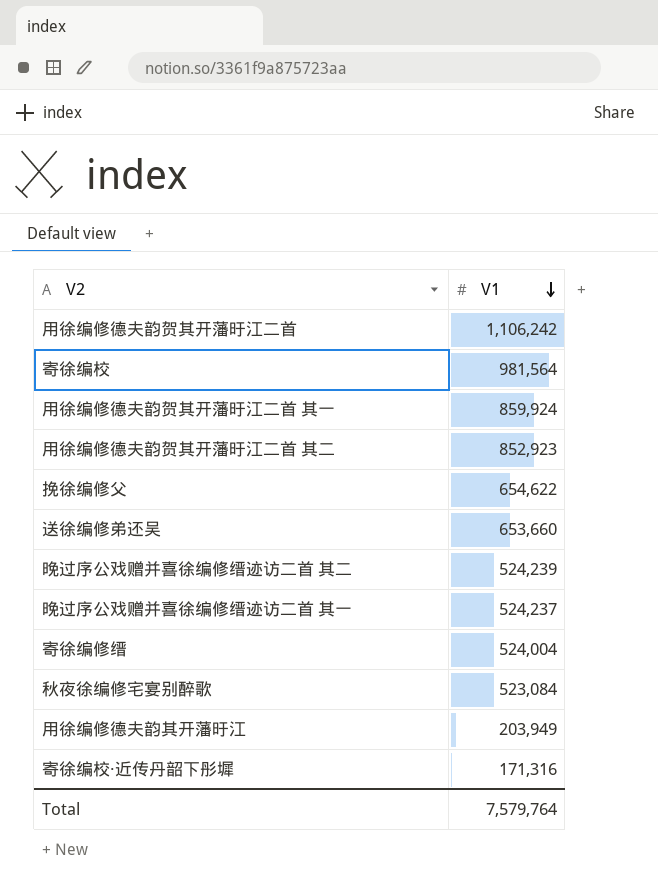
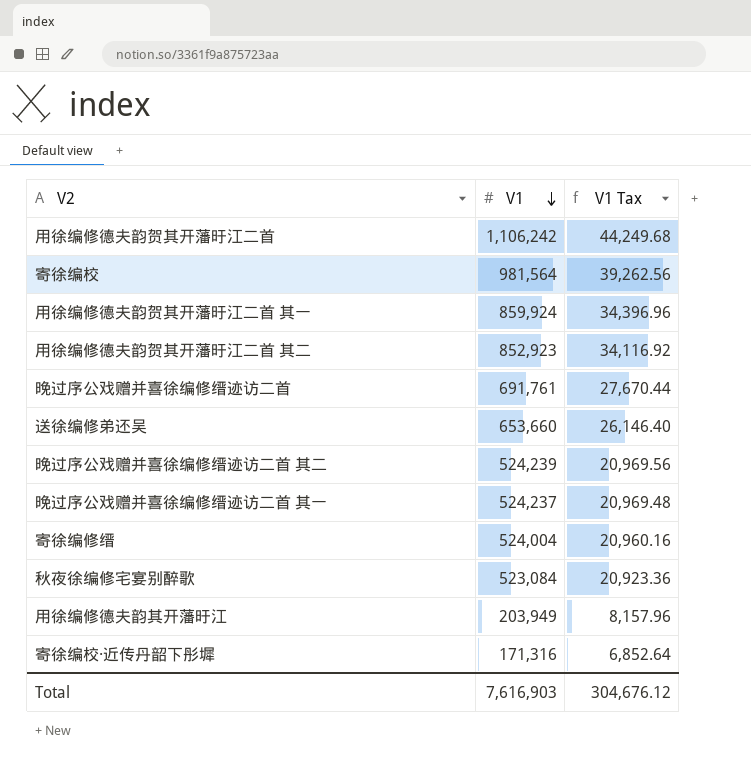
column V1 Tax | formula: none -> [V1] * 0.04
row 挽徐编修父: 654,622 -> none
row 晚过序公戏赠并喜徐编修缙迹访二首: none -> 691,761 | 27,670.44
Total | V1: 7,579,764 -> 7,616,903

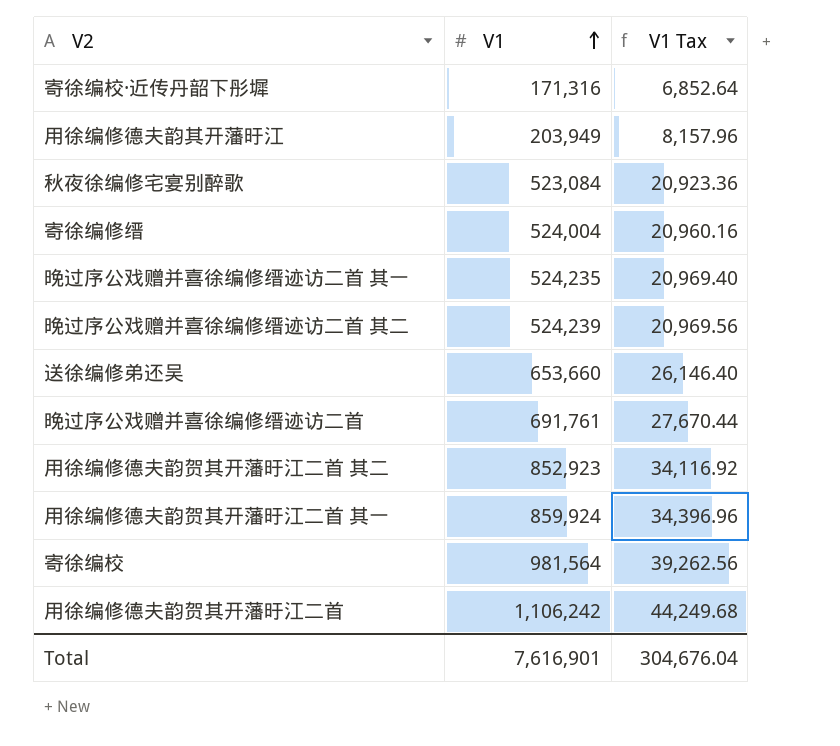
row order: V1 descending -> V1 ascending
晚过序公戏赠并喜徐编修缙迹访二首 其一 | V1: 524,237 -> 524,235
晚过序公戏赠并喜徐编修缙迹访二首 其一 | V1 Tax: 20,969.48 -> 20,969.40
Total | V1: 7,616,903 -> 7,616,901
Total | V1 Tax: 304,676.12 -> 304,676.04

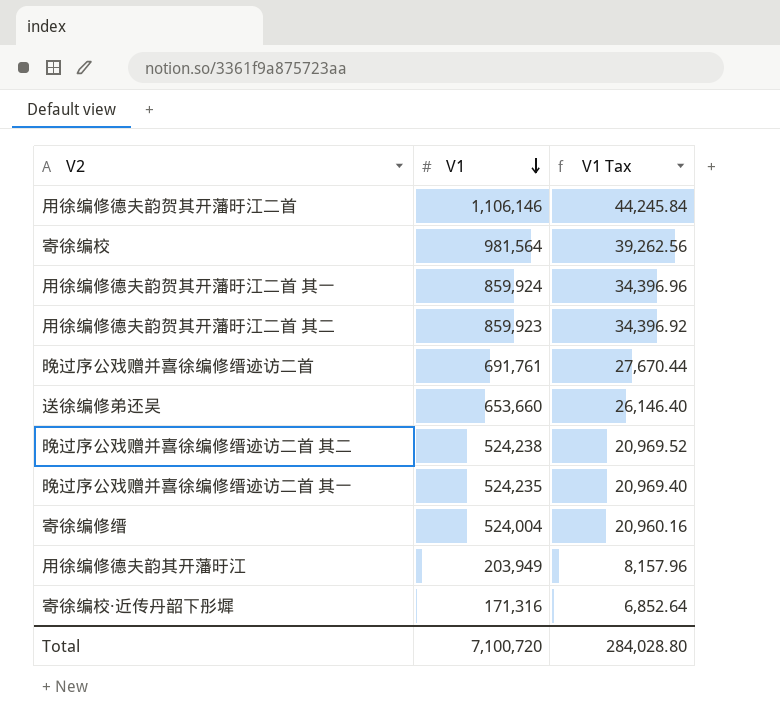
row order: V1 ascending -> V1 descending
row 秋夜徐编修宅宴别醉歌: 523,084 | 20,923.36 -> none
用徐编修德夫韵贺其开藩旴江二首 | V1: 1,106,242 -> 1,106,146
用徐编修德夫韵贺其开藩旴江二首 | V1 Tax: 44,249.68 -> 44,245.84
用徐编修德夫韵贺其开藩旴江二首 其二 | V1: 852,923 -> 859,923
用徐编修德夫韵贺其开藩旴江二首 其二 | V1 Tax: 34,116.92 -> 34,396.92
晚过序公戏赠并喜徐编修缙迹访二首 其二 | V1: 524,239 -> 524,238
晚过序公戏赠并喜徐编修缙迹访二首 其二 | V1 Tax: 20,969.56 -> 20,969.52
Total | V1: 7,616,901 -> 7,100,720
Total | V1 Tax: 304,676.04 -> 284,028.80

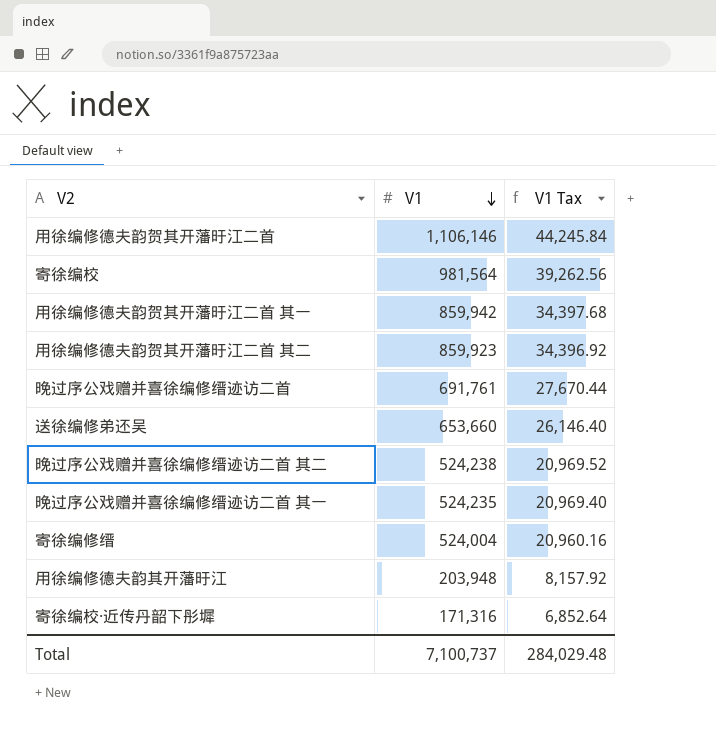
用徐编修德夫韵贺其开藩旴江二首 其一 | V1: 859,924 -> 859,942
用徐编修德夫韵贺其开藩旴江二首 其一 | V1 Tax: 34,396.96 -> 34,397.68
用徐编修德夫韵其开藩旴江 | V1: 203,949 -> 203,948
用徐编修德夫韵其开藩旴江 | V1 Tax: 8,157.96 -> 8,157.92
Total | V1: 7,100,720 -> 7,100,737
Total | V1 Tax: 284,028.80 -> 284,029.48

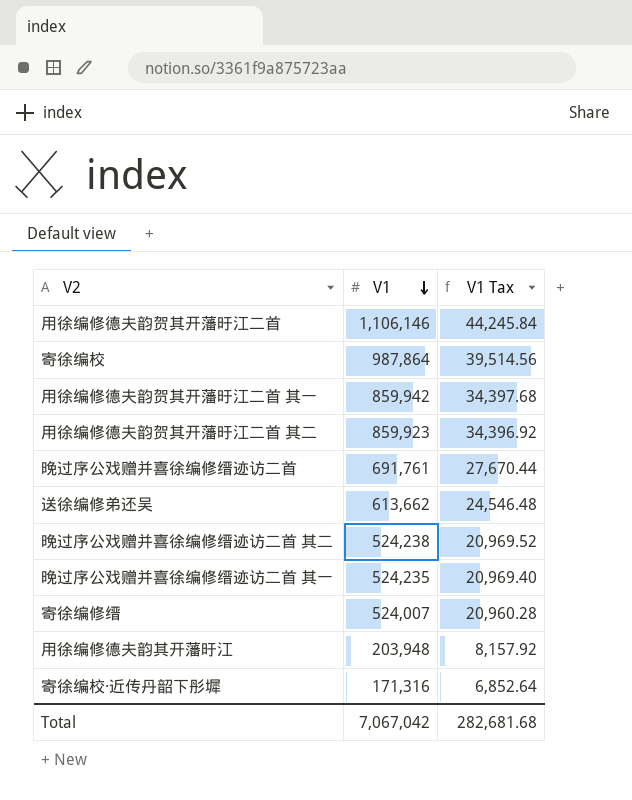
寄徐编校 | V1: 981,564 -> 987,864
寄徐编校 | V1 Tax: 39,262.56 -> 39,514.56
送徐编修弟还吴 | V1: 653,660 -> 613,662
送徐编修弟还吴 | V1 Tax: 26,146.40 -> 24,546.48
寄徐编修缙 | V1: 524,004 -> 524,007
寄徐编修缙 | V1 Tax: 20,960.16 -> 20,960.28
Total | V1: 7,100,737 -> 7,067,042
Total | V1 Tax: 284,029.48 -> 282,681.68

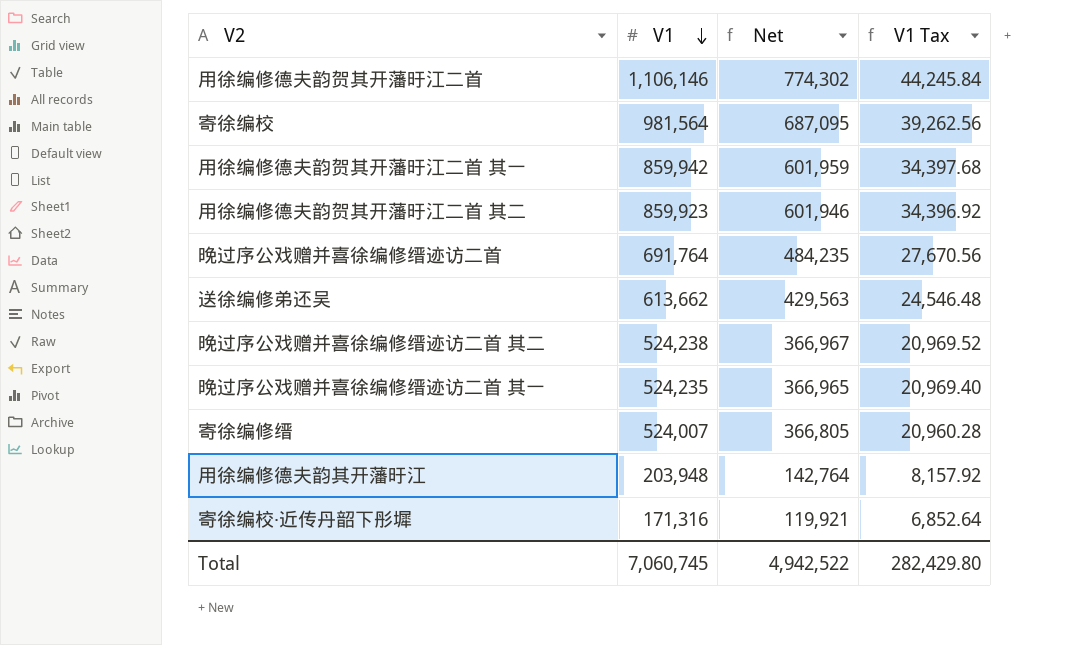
column Net | formula: none -> [V1] * 0.7
寄徐编校 | V1: 987,864 -> 981,564
寄徐编校 | V1 Tax: 39,514.56 -> 39,262.56
晚过序公戏赠并喜徐编修缙迹访二首 | V1: 691,761 -> 691,764
晚过序公戏赠并喜徐编修缙迹访二首 | V1 Tax: 27,670.44 -> 27,670.56
Total | V1: 7,067,042 -> 7,060,745
Total | V1 Tax: 282,681.68 -> 282,429.80

